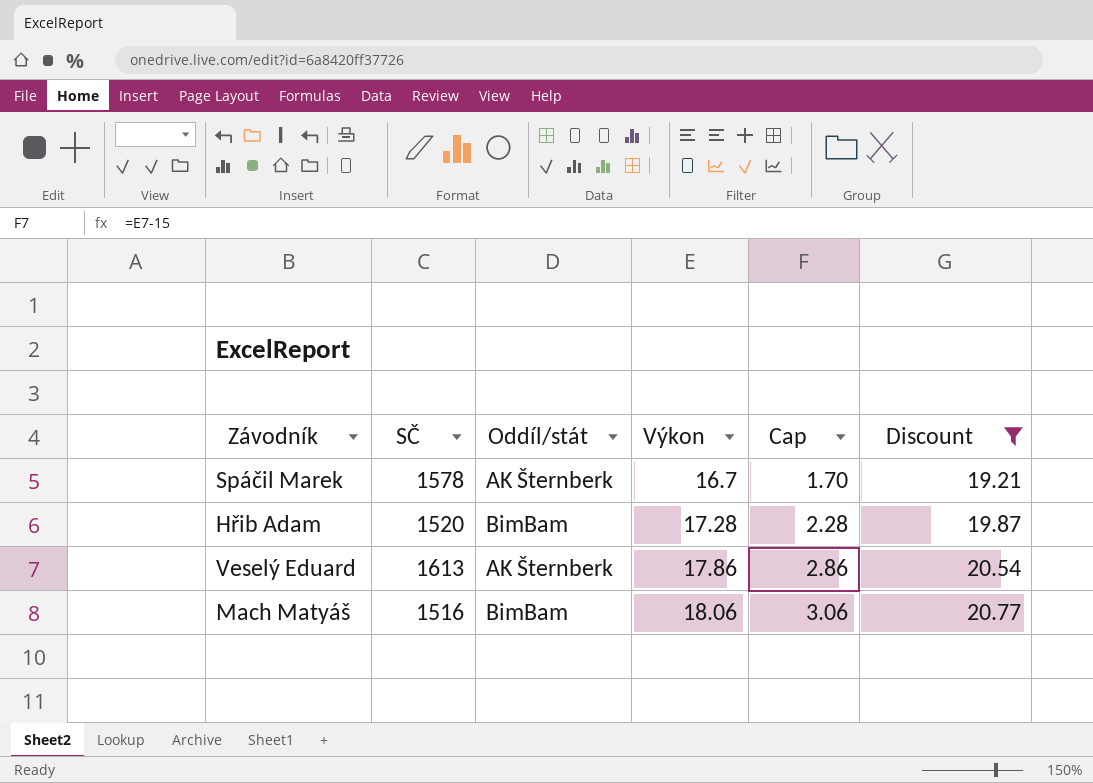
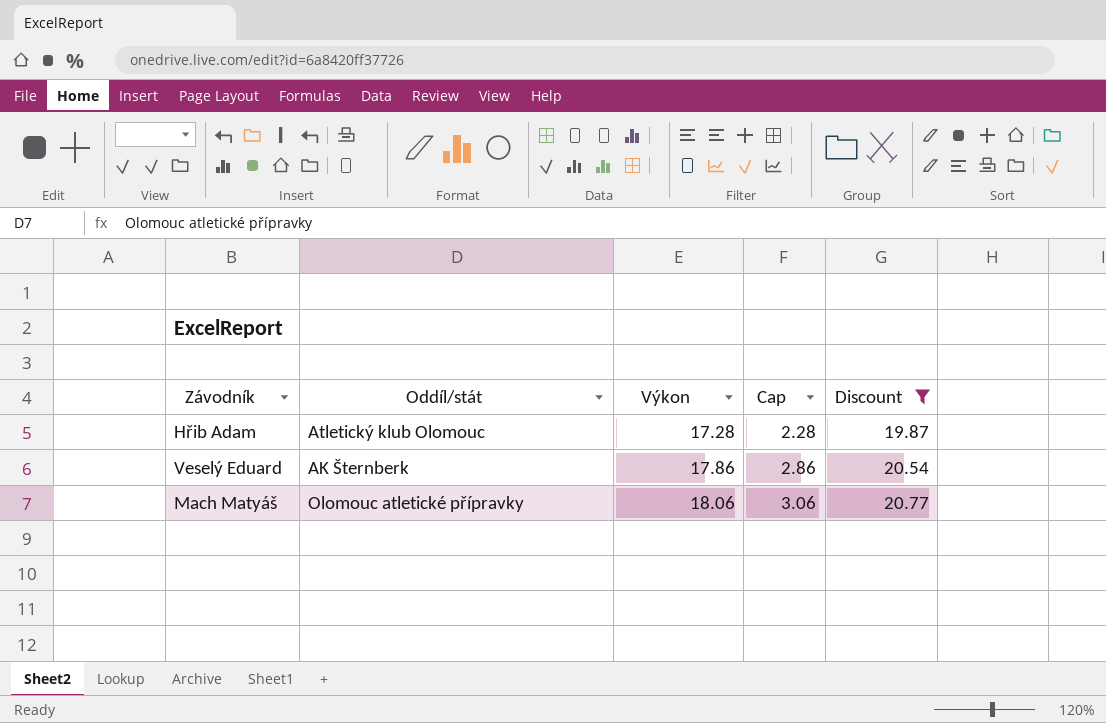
column SČ | position: 2 -> none
row Spáčil Marek: 1578 | AK Šternberk | 16.7 | 1.70 | 19.21 -> none
Hřib Adam | Oddíl/stát: BimBam -> Atletický klub Olomouc
Mach Matyáš | Oddíl/stát: BimBam -> Olomouc atletické přípravky

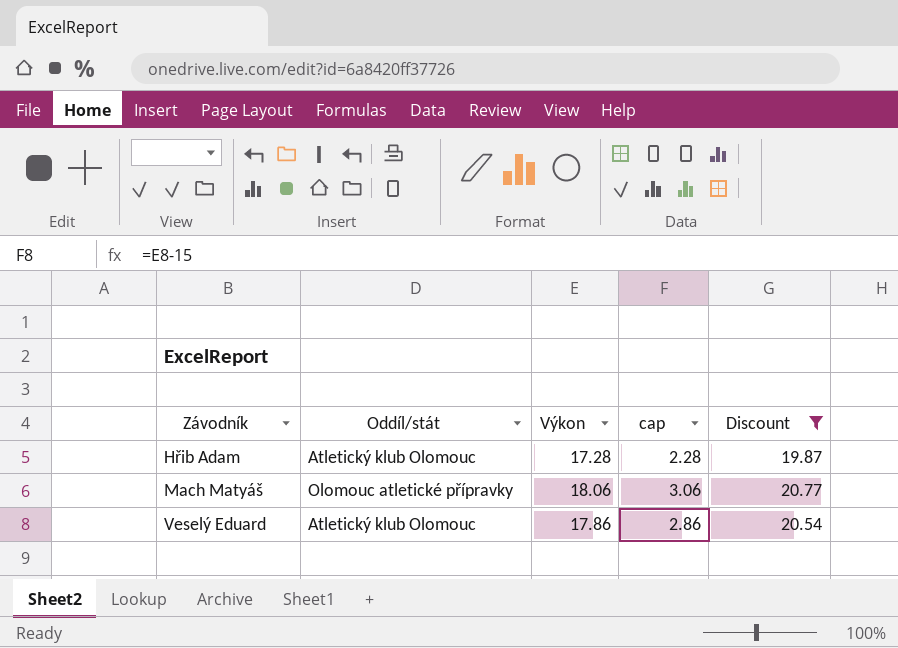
row order: Výkon ascending -> Závodník ascending
column name: Cap -> cap
Veselý Eduard | Oddíl/stát: AK Šternberk -> Atletický klub Olomouc

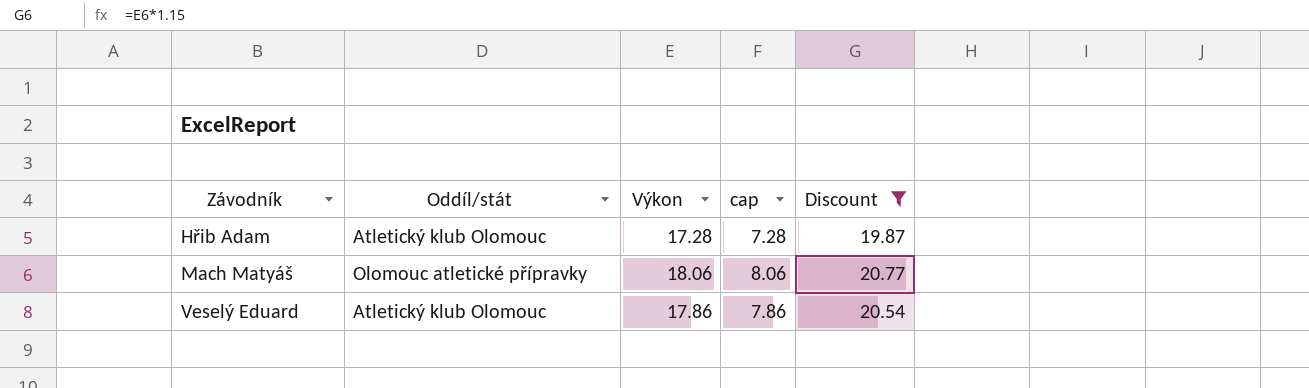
column cap | formula: [Výkon] - 15 -> [Výkon] - 10

